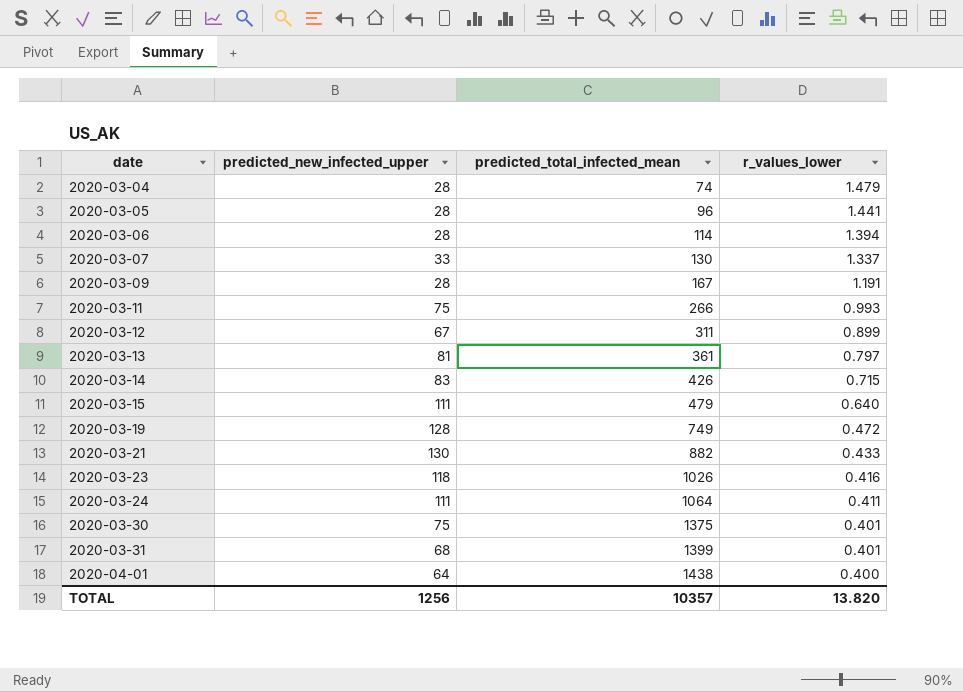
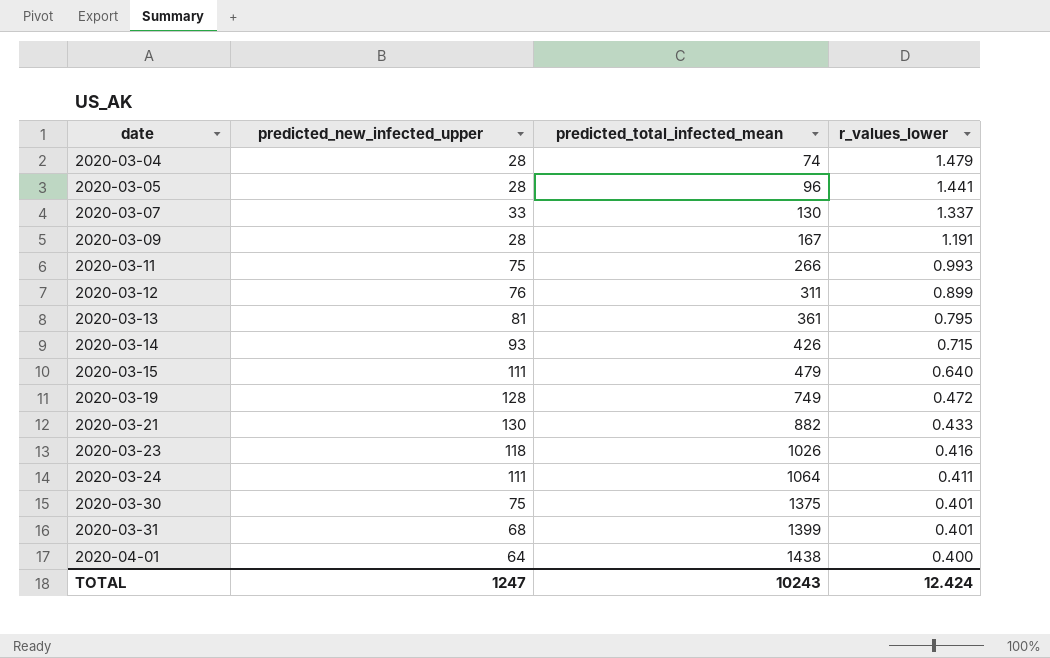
row 2020-03-06: 28 | 114 | 1.394 -> none
2020-03-12 | predicted_new_infected_upper: 67 -> 76
2020-03-13 | r_values_lower: 0.797 -> 0.795
2020-03-14 | predicted_new_infected_upper: 83 -> 93
TOTAL | predicted_new_infected_upper: 1256 -> 1247
TOTAL | predicted_total_infected_mean: 10357 -> 10243
TOTAL | r_values_lower: 13.820 -> 12.424

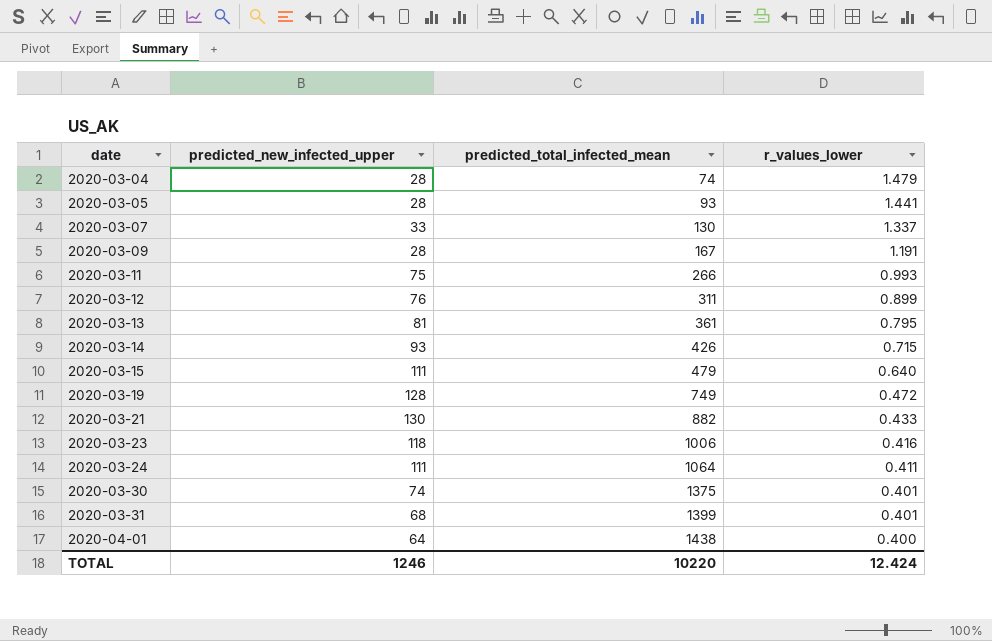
2020-03-05 | predicted_total_infected_mean: 96 -> 93
2020-03-23 | predicted_total_infected_mean: 1026 -> 1006
2020-03-30 | predicted_new_infected_upper: 75 -> 74
TOTAL | predicted_new_infected_upper: 1247 -> 1246
TOTAL | predicted_total_infected_mean: 10243 -> 10220

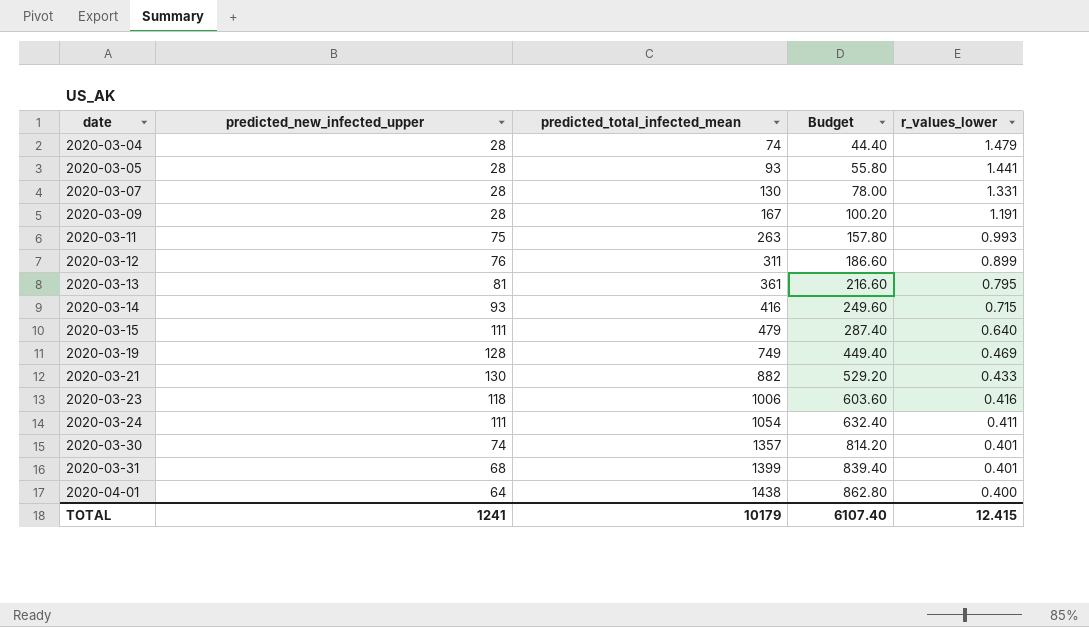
column Budget | formula: none -> [predicted_total_infected_mean] * 0.6
2020-03-07 | predicted_new_infected_upper: 33 -> 28
2020-03-07 | r_values_lower: 1.337 -> 1.331
2020-03-11 | predicted_total_infected_mean: 266 -> 263
2020-03-14 | predicted_total_infected_mean: 426 -> 416
2020-03-19 | r_values_lower: 0.472 -> 0.469
2020-03-24 | predicted_total_infected_mean: 1064 -> 1054
2020-03-30 | predicted_total_infected_mean: 1375 -> 1357
TOTAL | predicted_new_infected_upper: 1246 -> 1241
TOTAL | predicted_total_infected_mean: 10220 -> 10179
TOTAL | r_values_lower: 12.424 -> 12.415

